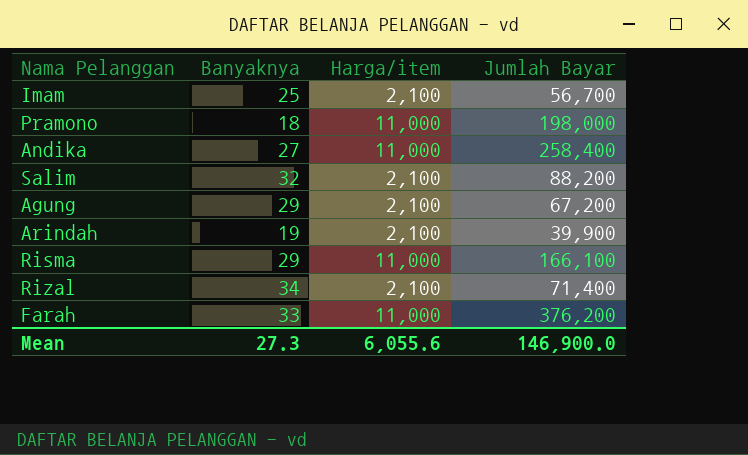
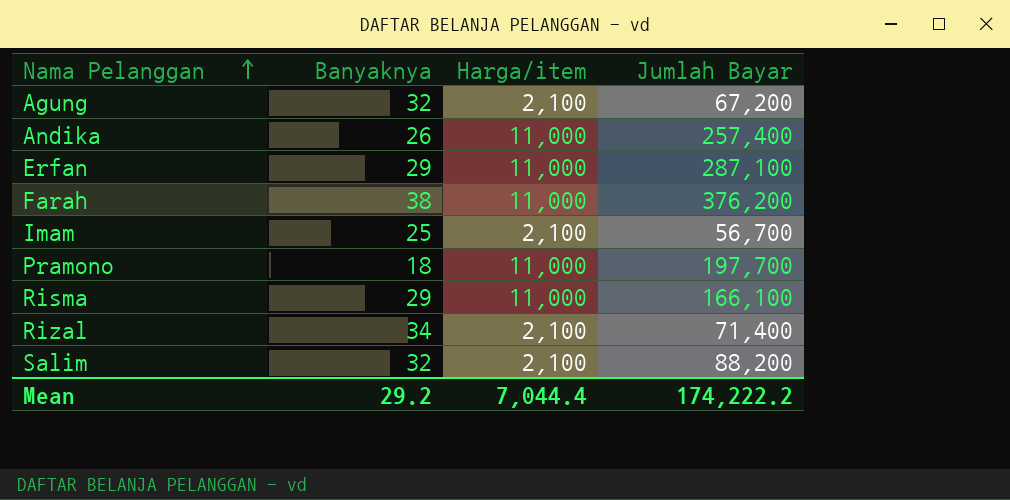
row order: none -> Nama Pelanggan ascending
row Arindah: 19 | 2,100 | 39,900 -> none
Agung | Banyaknya: 29 -> 32
Andika | Banyaknya: 27 -> 26
Andika | Jumlah Bayar: 258,400 -> 257,400
row Erfan: none -> 29 | 11,000 | 287,100
Farah | Banyaknya: 33 -> 38
Pramono | Jumlah Bayar: 198,000 -> 197,700
Mean | Banyaknya: 27.3 -> 29.2
Mean | Harga/item: 6,055.6 -> 7,044.4
Mean | Jumlah Bayar: 146,900.0 -> 174,222.2

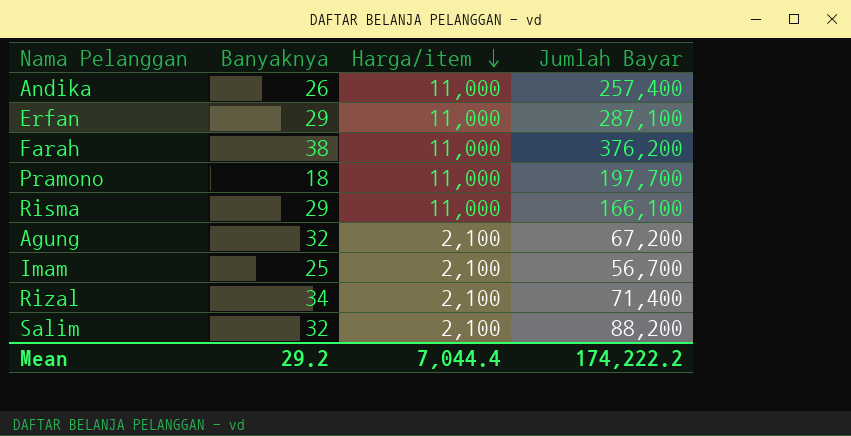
row order: Nama Pelanggan ascending -> Harga/item descending

